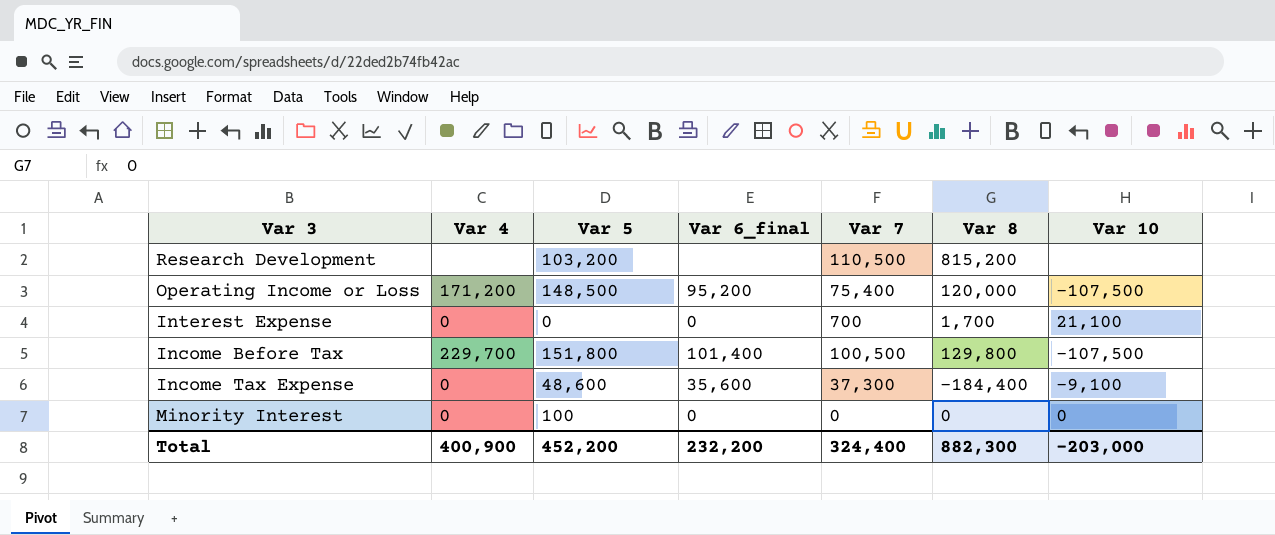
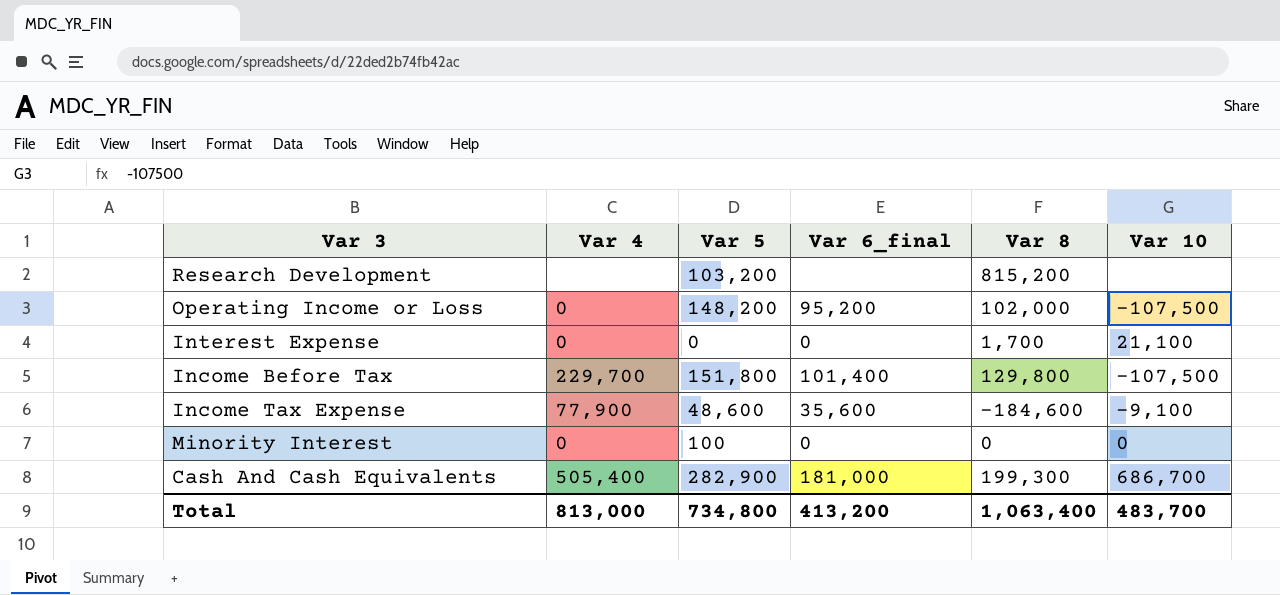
column Var 7 | position: 5 -> none
Operating Income or Loss | Var 4: 171,200 -> 0
Operating Income or Loss | Var 5: 148,500 -> 148,200
Operating Income or Loss | Var 8: 120,000 -> 102,000
Income Tax Expense | Var 4: 0 -> 77,900
Income Tax Expense | Var 8: -184,400 -> -184,600
row Cash And Cash Equivalents: none -> 505,400 | 282,900 | 181,000 | 199,300 | 686,700
Total | Var 4: 400,900 -> 813,000
Total | Var 5: 452,200 -> 734,800
Total | Var 6_final: 232,200 -> 413,200
Total | Var 8: 882,300 -> 1,063,400
Total | Var 10: -203,000 -> 483,700

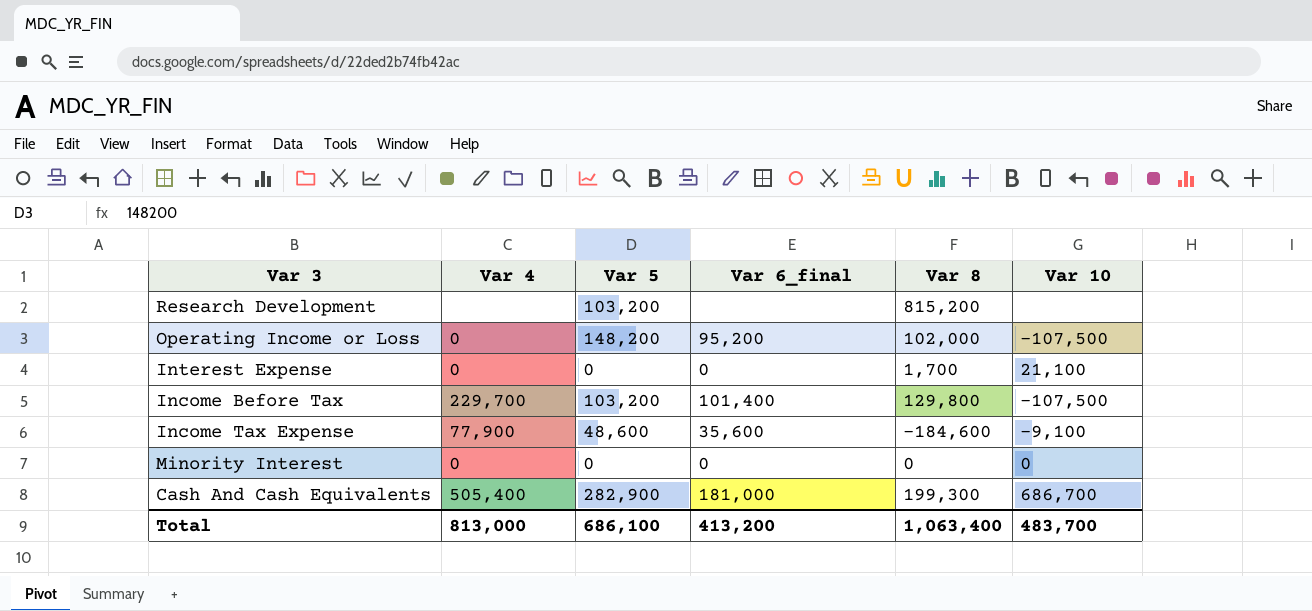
Income Before Tax | Var 5: 151,800 -> 103,200
Minority Interest | Var 5: 100 -> 0
Total | Var 5: 734,800 -> 686,100

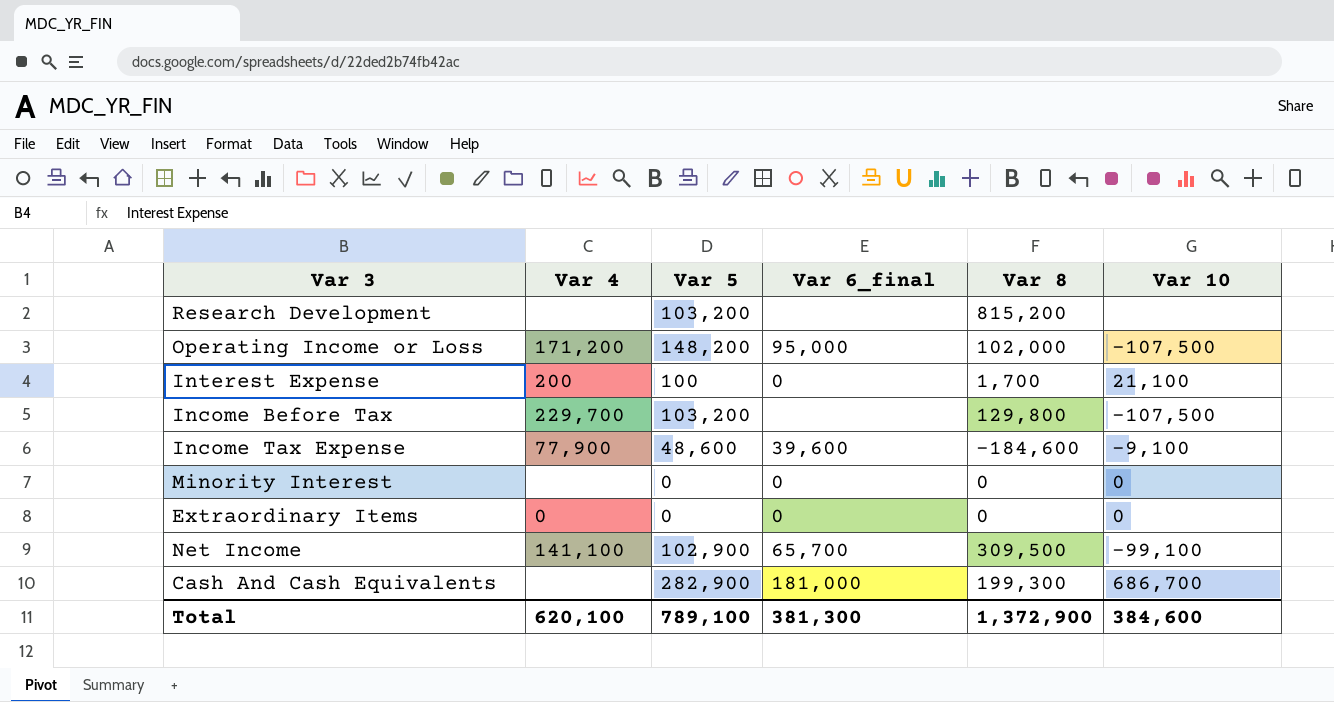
Operating Income or Loss | Var 4: 0 -> 171,200
Operating Income or Loss | Var 6_final: 95,200 -> 95,000
Interest Expense | Var 4: 0 -> 200
Interest Expense | Var 5: 0 -> 100
Income Before Tax | Var 6_final: 101,400 -> none
Income Tax Expense | Var 6_final: 35,600 -> 39,600
Minority Interest | Var 4: 0 -> none
row Extraordinary Items: none -> 0 | 0 | 0 | 0 | 0
row Net Income: none -> 141,100 | 102,900 | 65,700 | 309,500 | -99,100
Cash And Cash Equivalents | Var 4: 505,400 -> none
Total | Var 4: 813,000 -> 620,100
Total | Var 5: 686,100 -> 789,100
Total | Var 6_final: 413,200 -> 381,300
Total | Var 8: 1,063,400 -> 1,372,900
Total | Var 10: 483,700 -> 384,600

